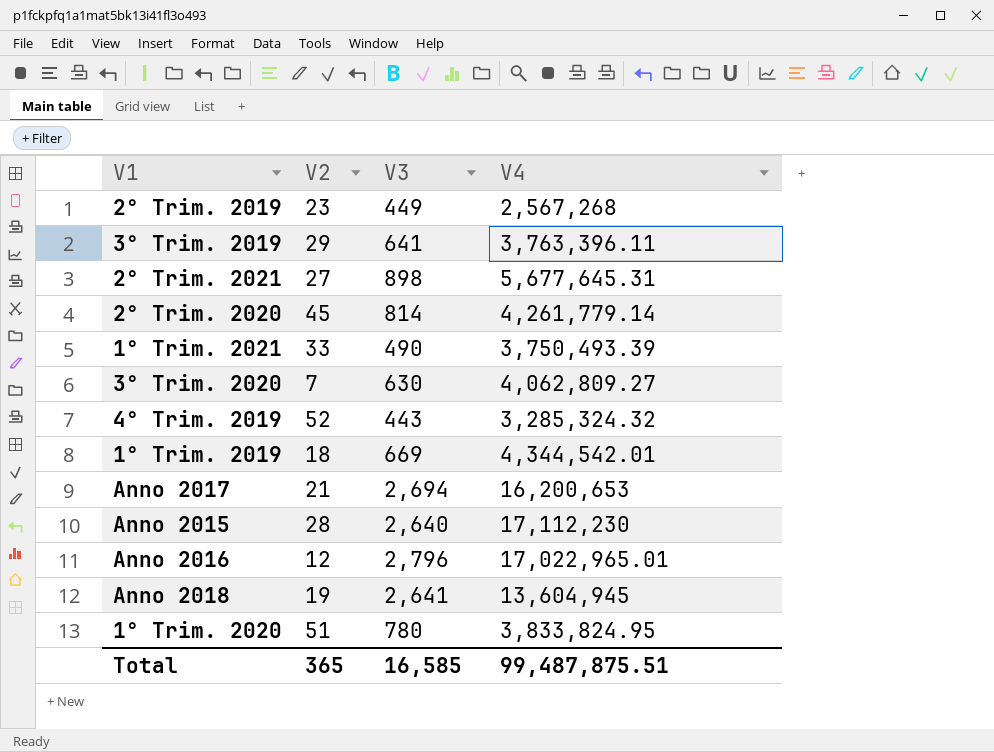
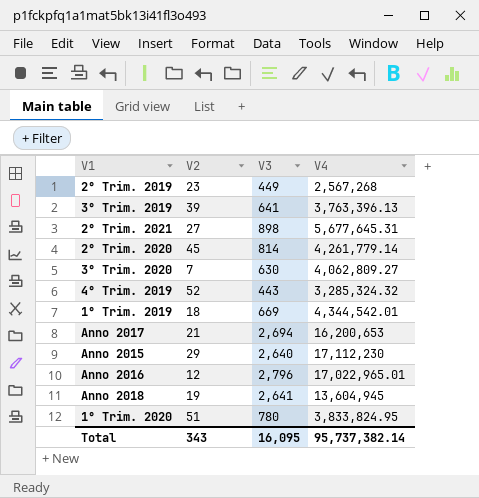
row 1° Trim. 2021: 33 | 490 | 3,750,493.39 -> none
3° Trim. 2019 | V2: 29 -> 39
3° Trim. 2019 | V4: 3,763,396.11 -> 3,763,396.13
Anno 2015 | V2: 28 -> 29
Total | V2: 365 -> 343
Total | V3: 16,585 -> 16,095
Total | V4: 99,487,875.51 -> 95,737,382.14

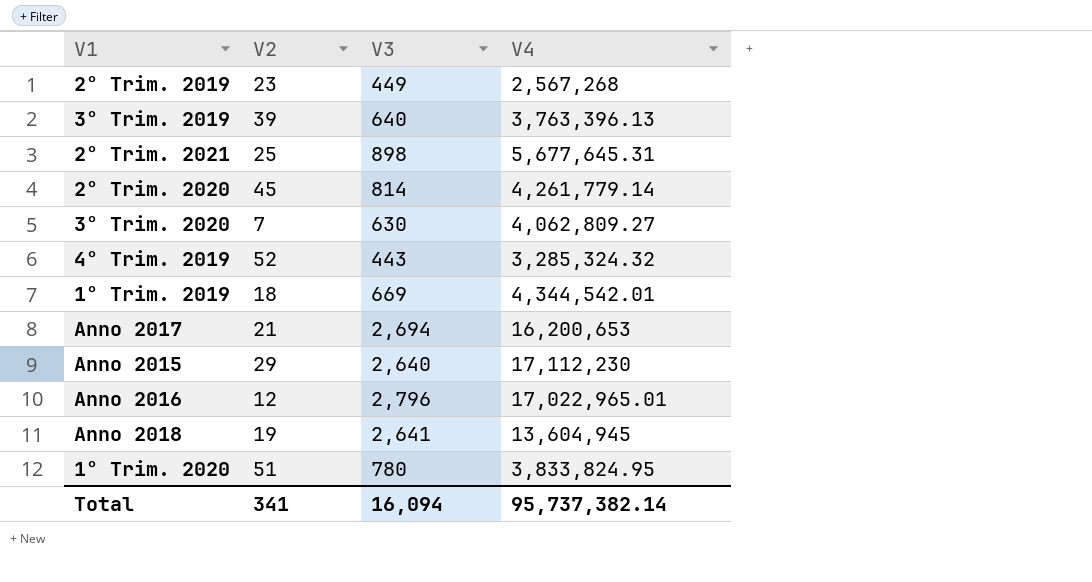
3° Trim. 2019 | V3: 641 -> 640
2° Trim. 2021 | V2: 27 -> 25
Total | V2: 343 -> 341
Total | V3: 16,095 -> 16,094

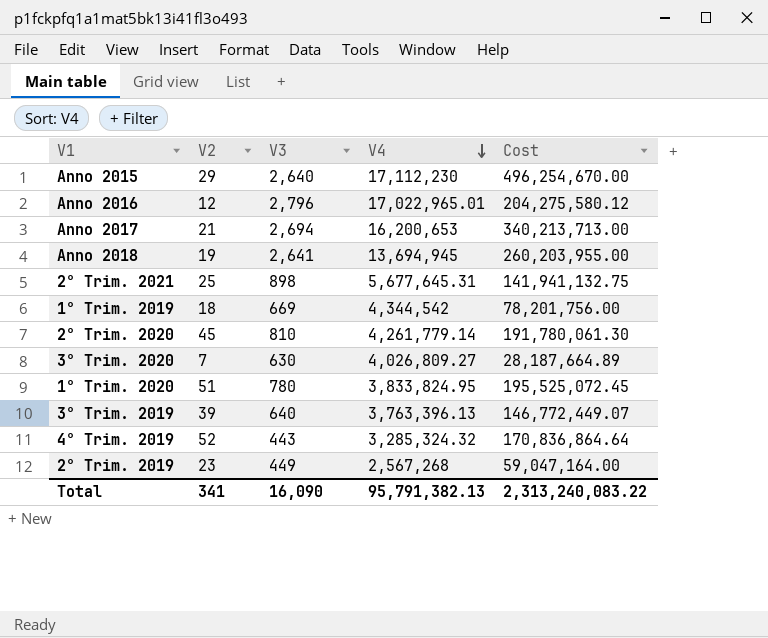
row order: none -> V4 descending
column Cost | formula: none -> [V2] * [V4]
Anno 2018 | V4: 13,604,945 -> 13,694,945
1° Trim. 2019 | V4: 4,344,542.01 -> 4,344,542
2° Trim. 2020 | V3: 814 -> 810
3° Trim. 2020 | V4: 4,062,809.27 -> 4,026,809.27
Total | V3: 16,094 -> 16,090
Total | V4: 95,737,382.14 -> 95,791,382.13

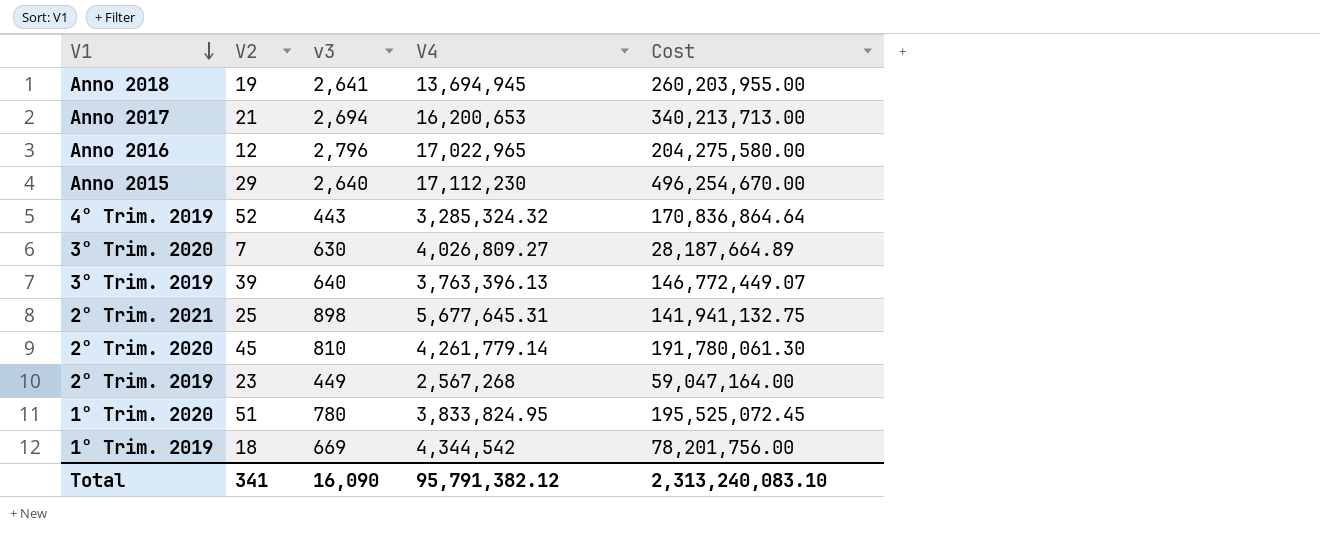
row order: V4 descending -> V1 descending
column name: V3 -> v3
Anno 2016 | V4: 17,022,965.01 -> 17,022,965
Anno 2016 | Cost: 204,275,580.12 -> 204,275,580.00
Total | V4: 95,791,382.13 -> 95,791,382.12
Total | Cost: 2,313,240,083.22 -> 2,313,240,083.10

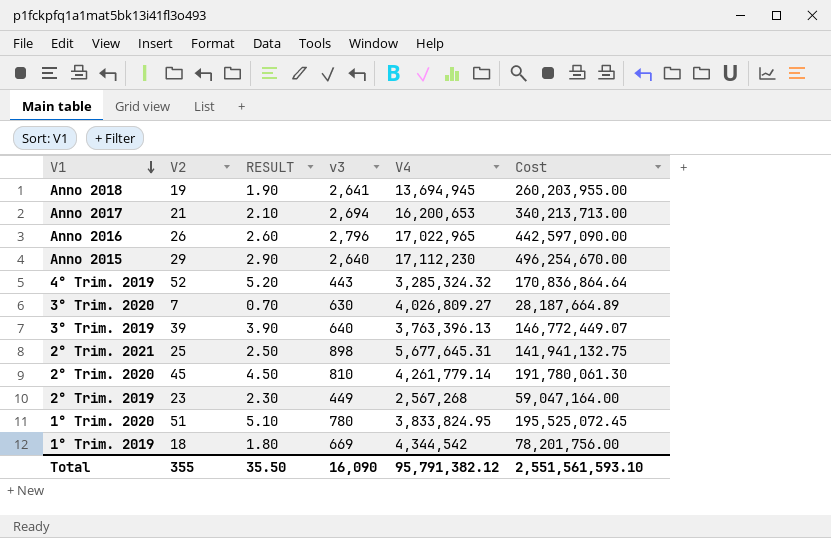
column RESULT | formula: none -> [V2] * 0.1
Anno 2016 | V2: 12 -> 26
Anno 2016 | Cost: 204,275,580.00 -> 442,597,090.00
Total | V2: 341 -> 355
Total | Cost: 2,313,240,083.10 -> 2,551,561,593.10

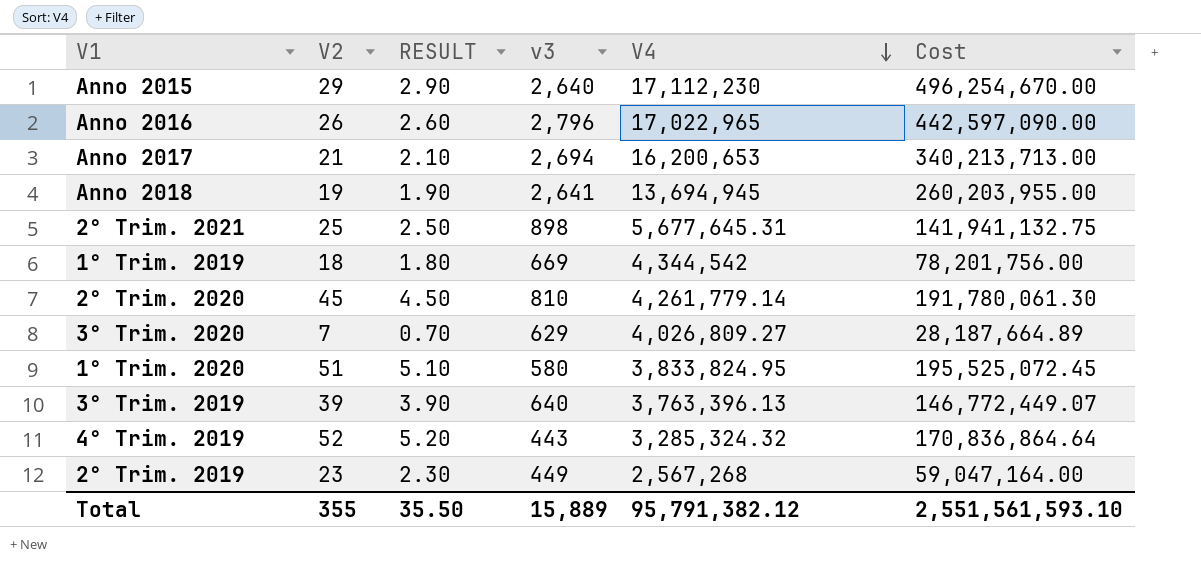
row order: V1 descending -> V4 descending
3° Trim. 2020 | v3: 630 -> 629
1° Trim. 2020 | v3: 780 -> 580
Total | v3: 16,090 -> 15,889

